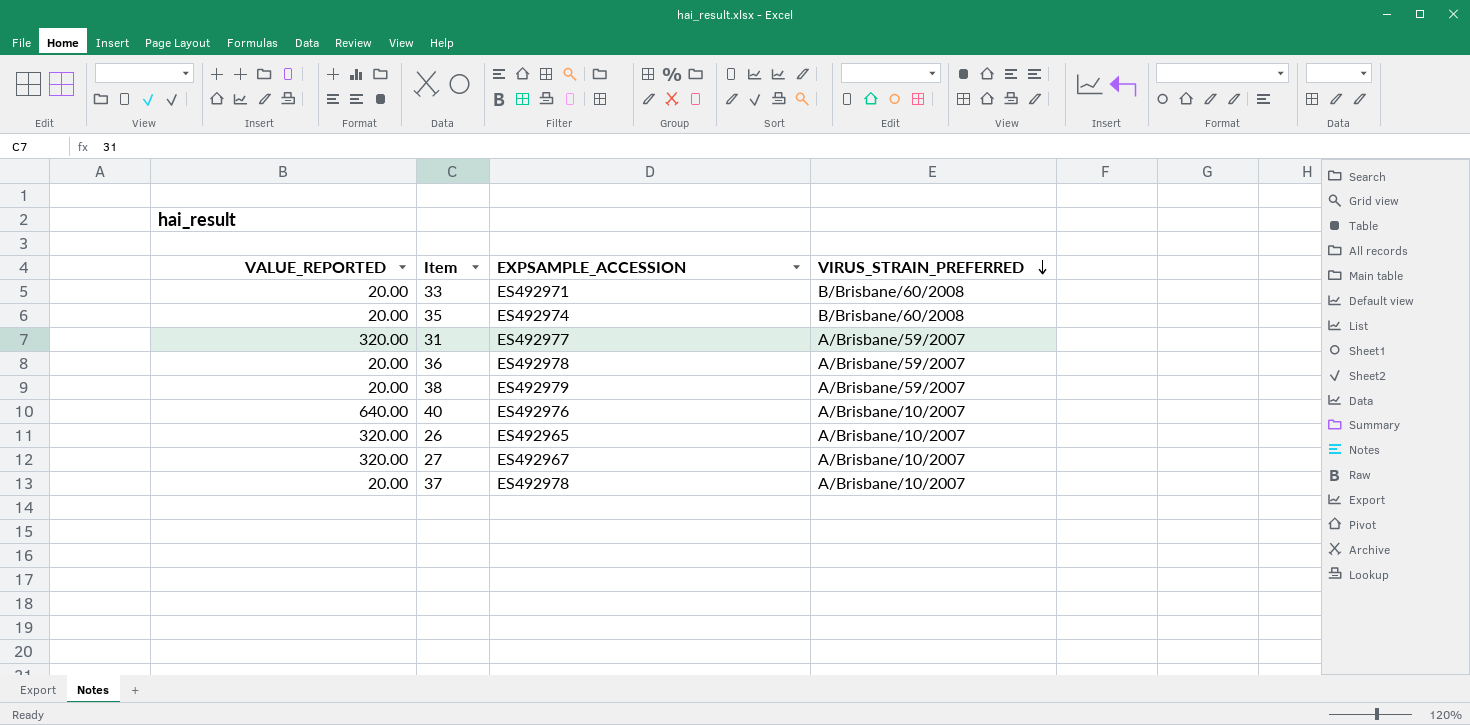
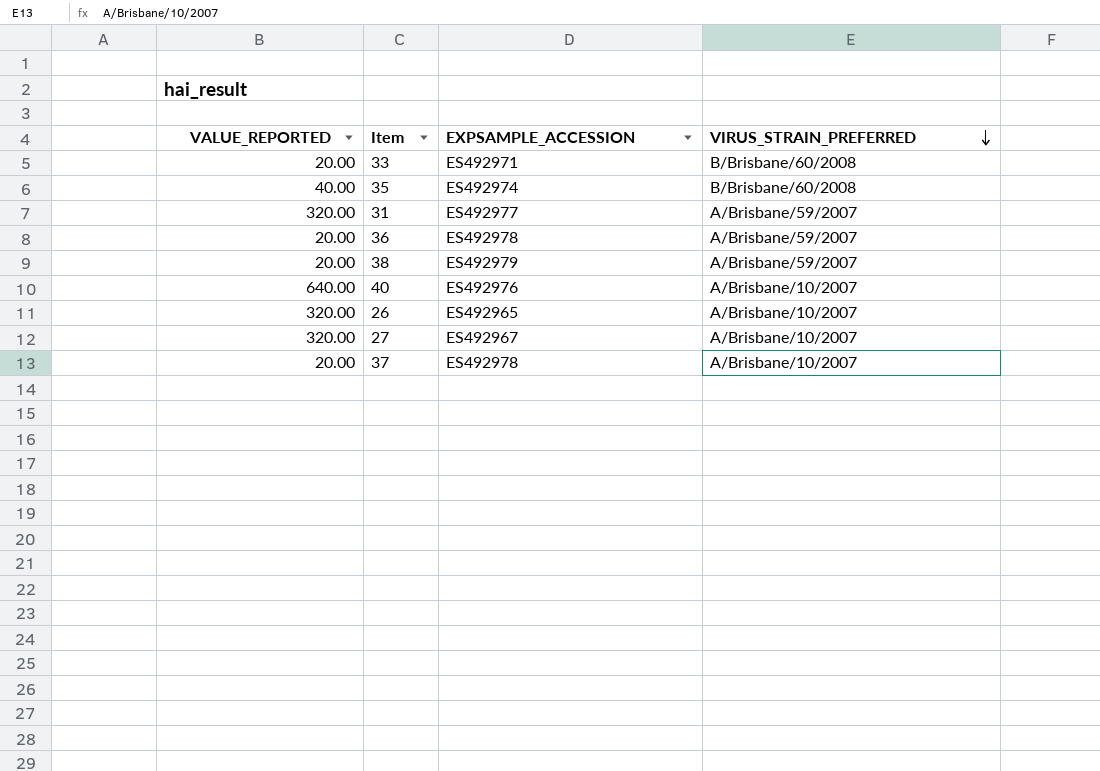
35 | VALUE_REPORTED: 20.00 -> 40.00

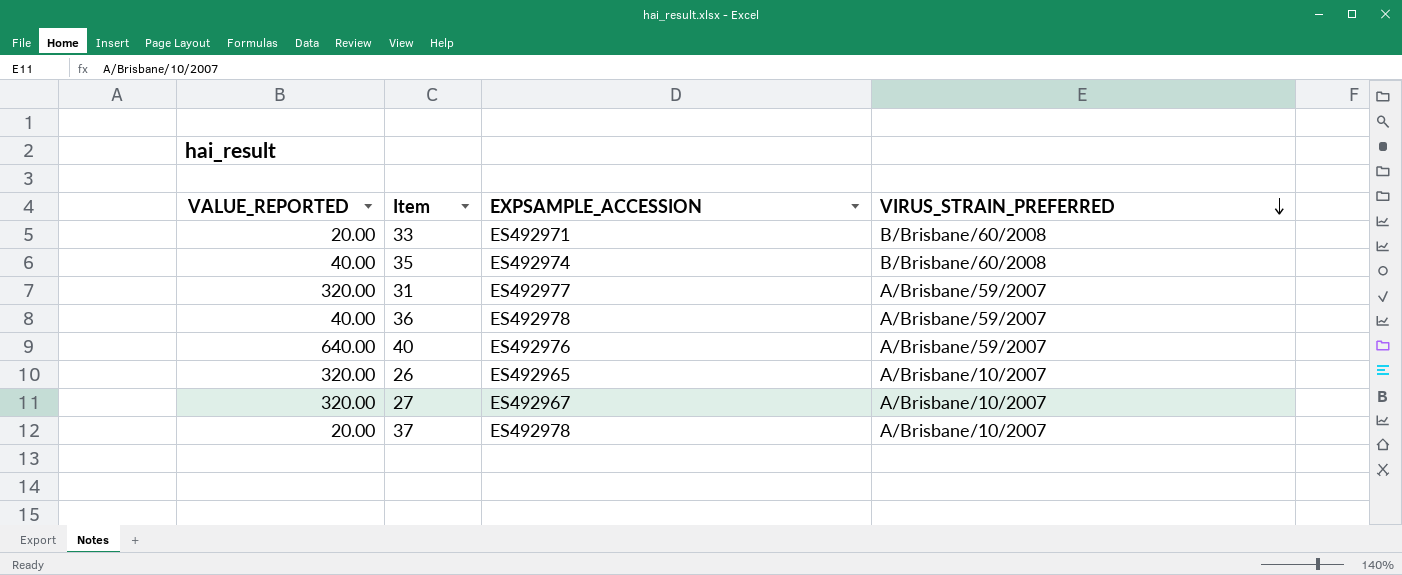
row 38: 20.00 | ES492979 | A/Brisbane/59/2007 -> none
36 | VALUE_REPORTED: 20.00 -> 40.00
40 | VIRUS_STRAIN_PREFERRED: A/Brisbane/10/2007 -> A/Brisbane/59/2007

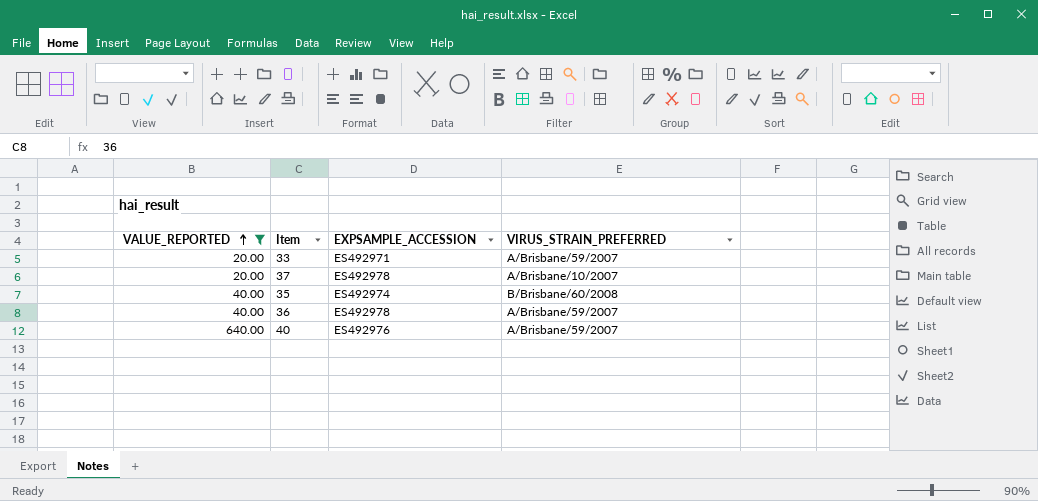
filter: none -> VALUE_REPORTED != 320.00
row order: VIRUS_STRAIN_PREFERRED descending -> VALUE_REPORTED ascending
33 | VIRUS_STRAIN_PREFERRED: B/Brisbane/60/2008 -> A/Brisbane/59/2007

